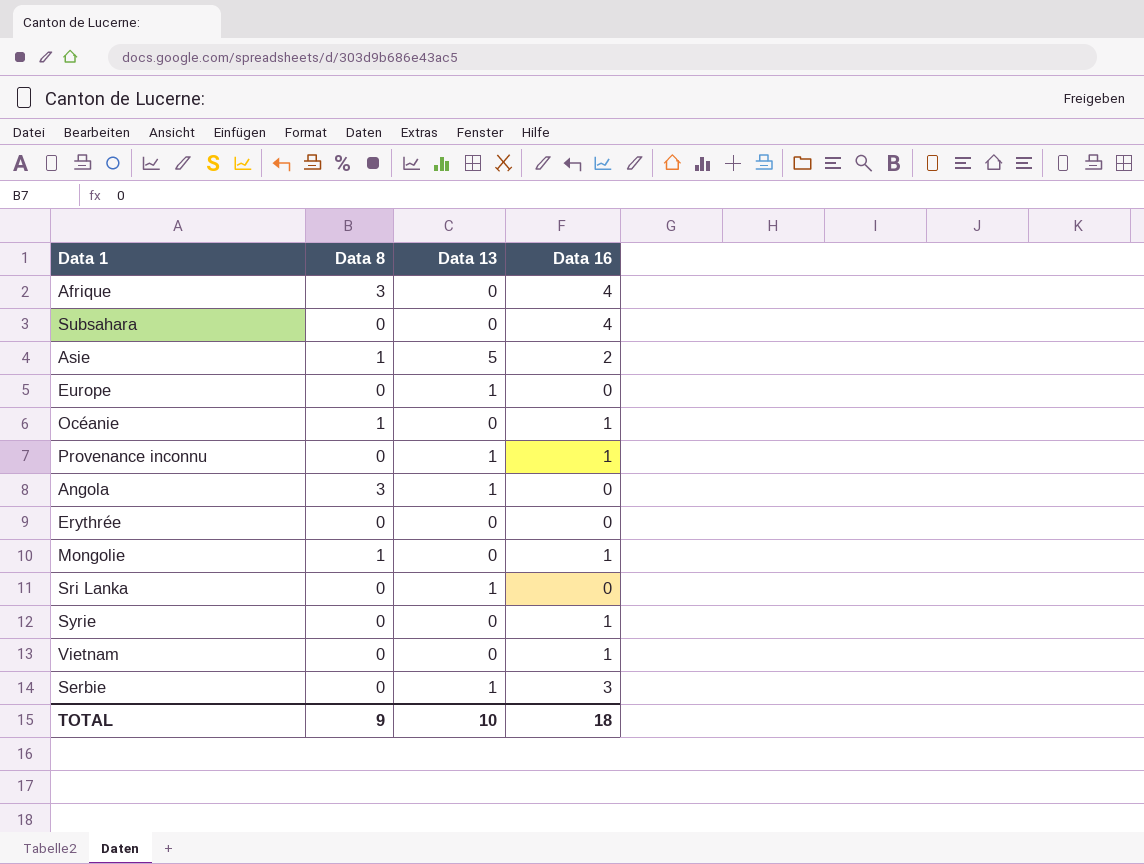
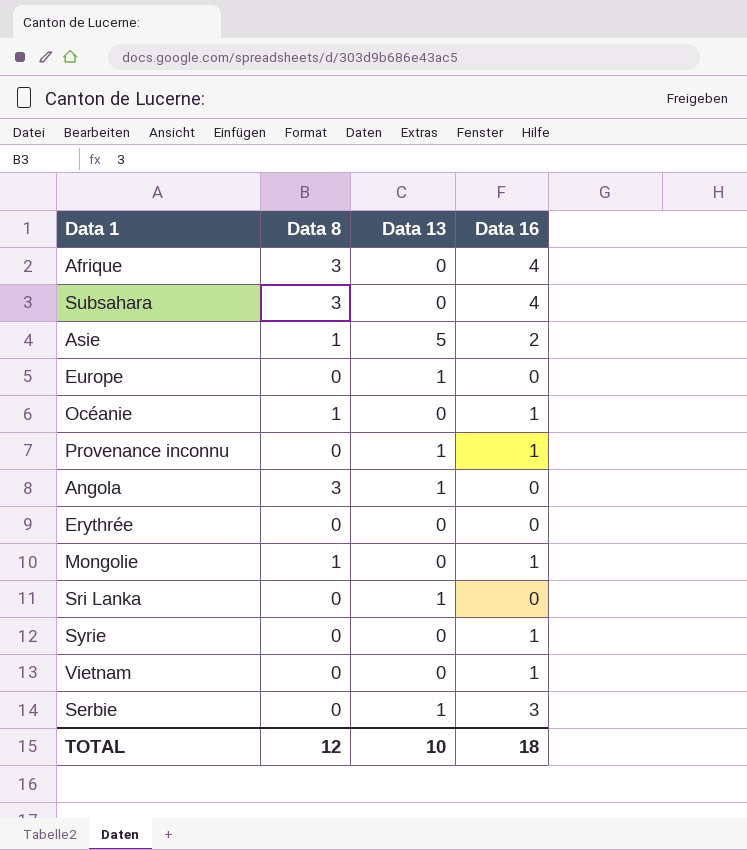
Subsahara | Data 8: 0 -> 3
TOTAL | Data 8: 9 -> 12

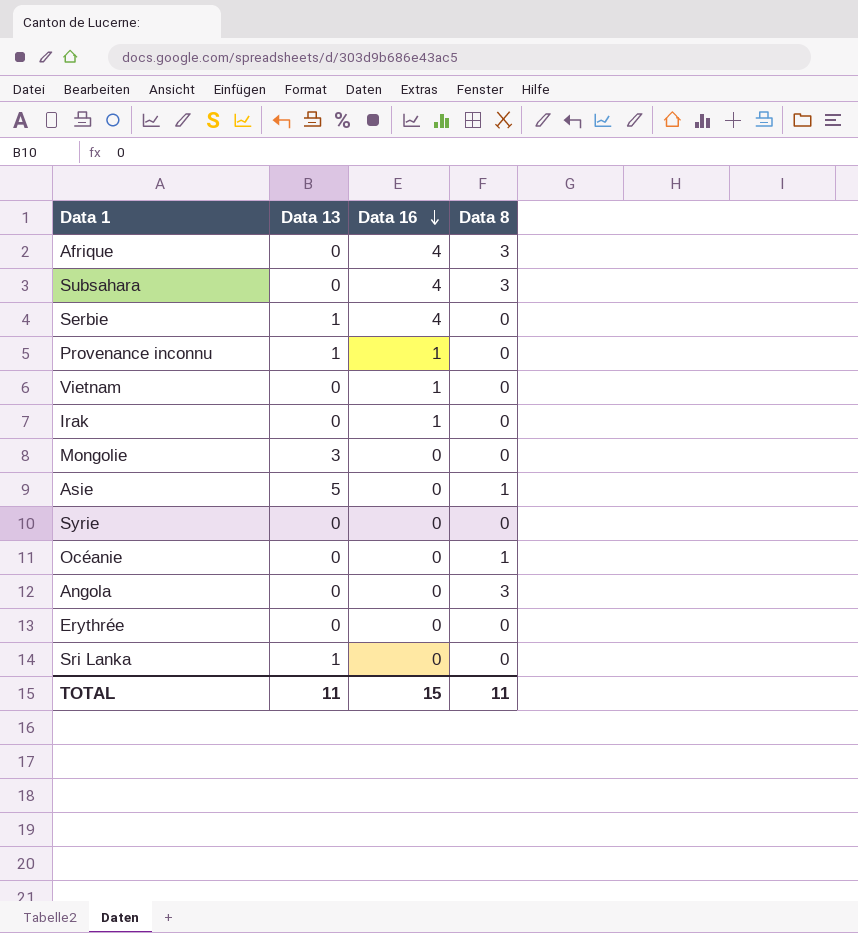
row order: none -> Data 16 descending
column Data 8 | position: 2 -> 4
row Europe: 0 | 1 | 0 -> none
Serbie | Data 16: 3 -> 4
row Irak: none -> 0 | 1 | 0
Mongolie | Data 13: 0 -> 3
Mongolie | Data 16: 1 -> 0
Mongolie | Data 8: 1 -> 0
Asie | Data 16: 2 -> 0
Syrie | Data 16: 1 -> 0
Océanie | Data 16: 1 -> 0
Angola | Data 13: 1 -> 0
TOTAL | Data 13: 10 -> 11
TOTAL | Data 16: 18 -> 15
TOTAL | Data 8: 12 -> 11

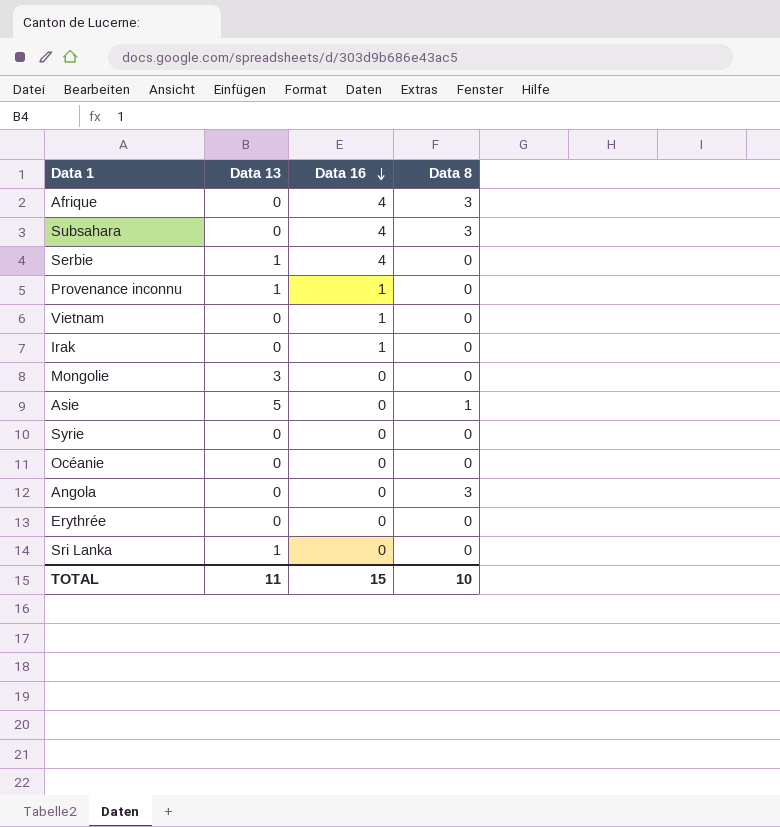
Océanie | Data 8: 1 -> 0
TOTAL | Data 8: 11 -> 10

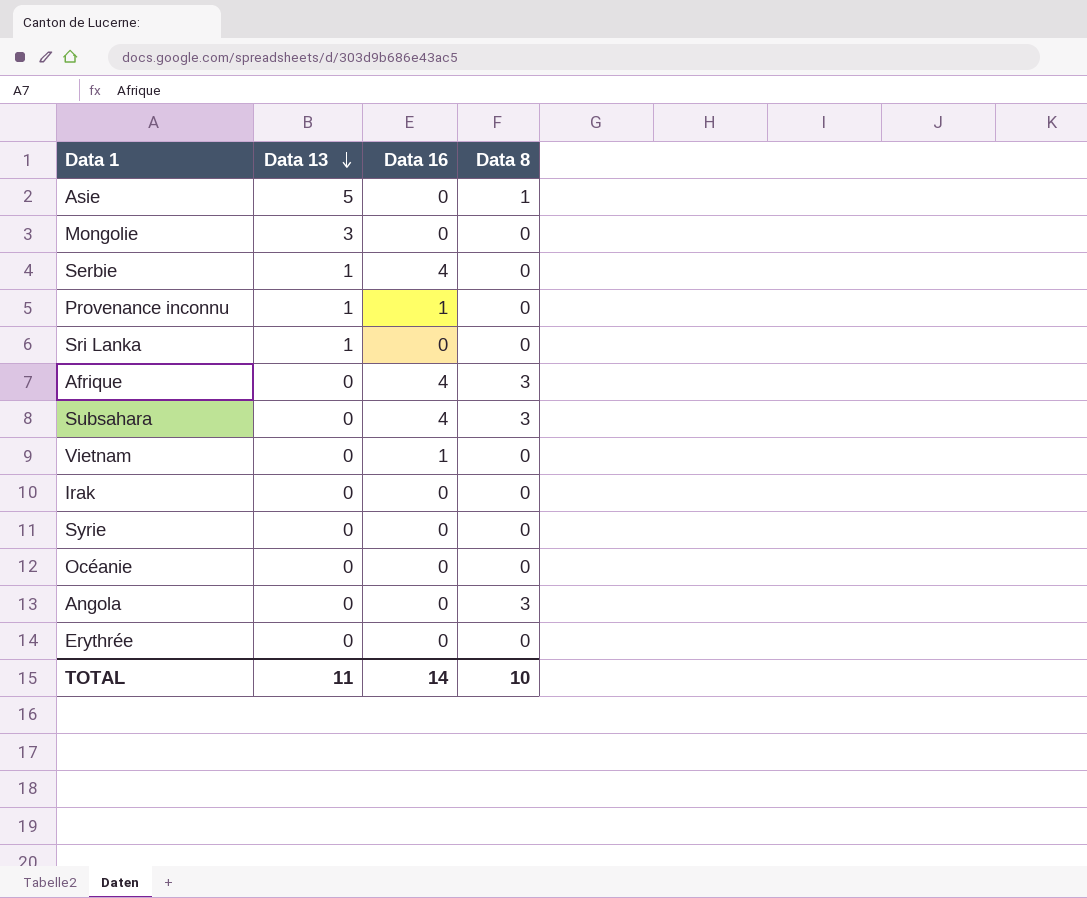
row order: Data 16 descending -> Data 13 descending
Irak | Data 16: 1 -> 0
TOTAL | Data 16: 15 -> 14

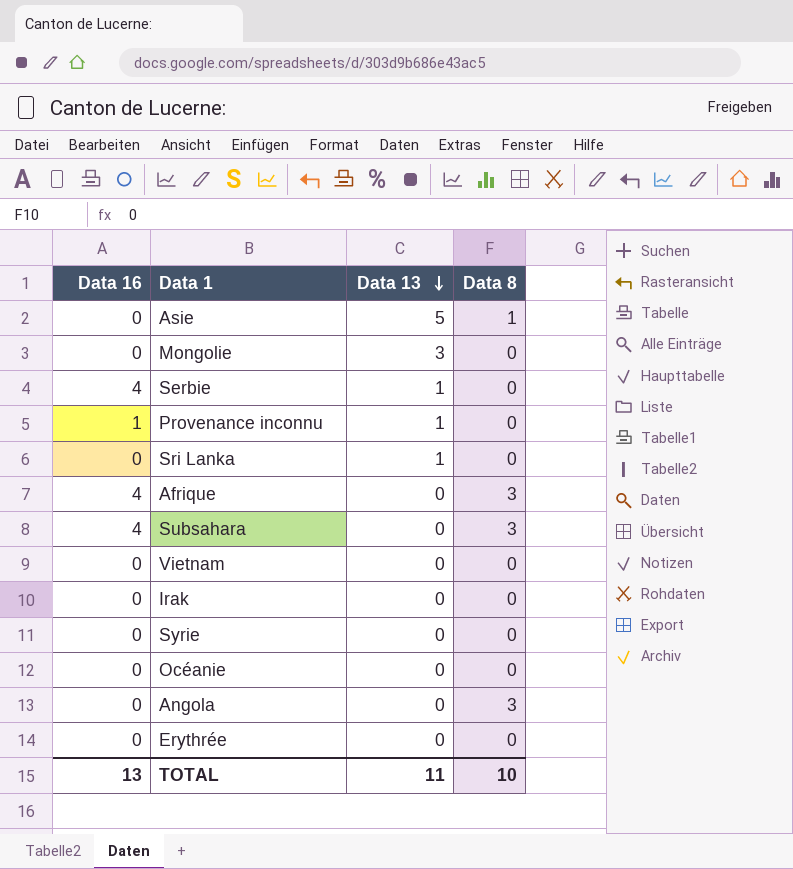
column Data 16 | position: 3 -> 1
Vietnam | Data 16: 1 -> 0
TOTAL | Data 16: 14 -> 13

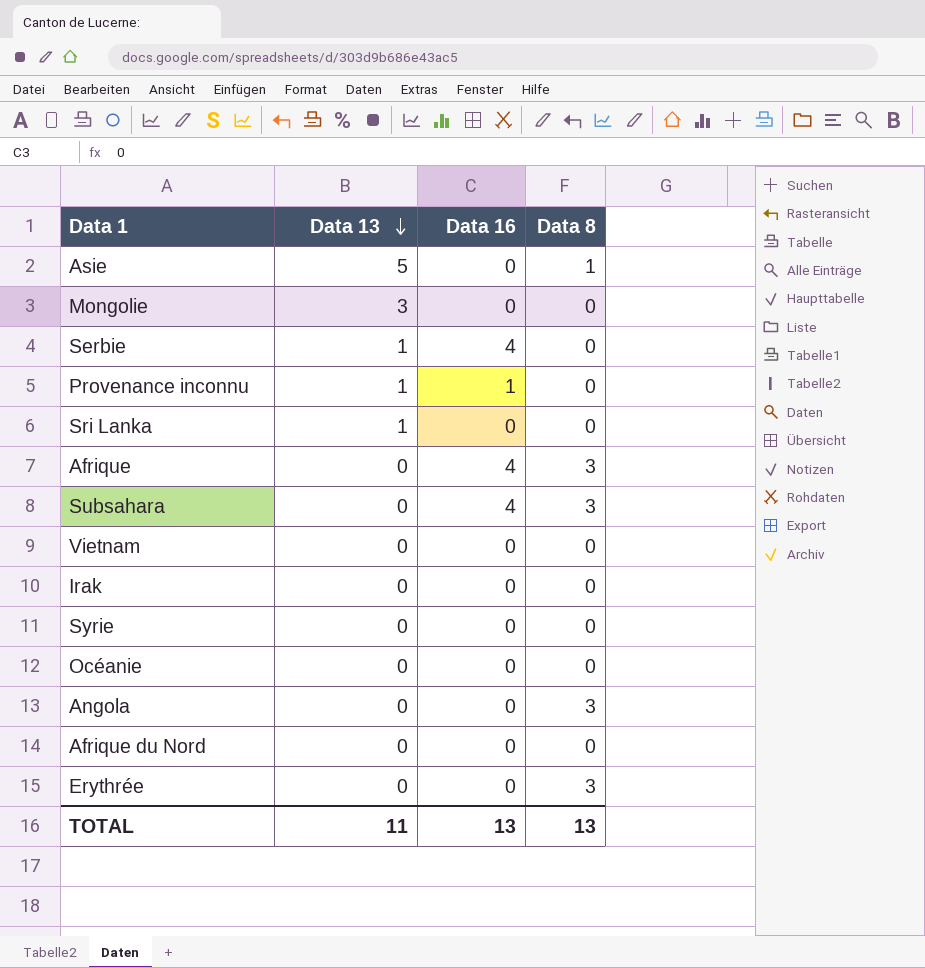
column Data 16 | position: 1 -> 3
row Afrique du Nord: none -> 0 | 0 | 0
Erythrée | Data 8: 0 -> 3
TOTAL | Data 8: 10 -> 13

